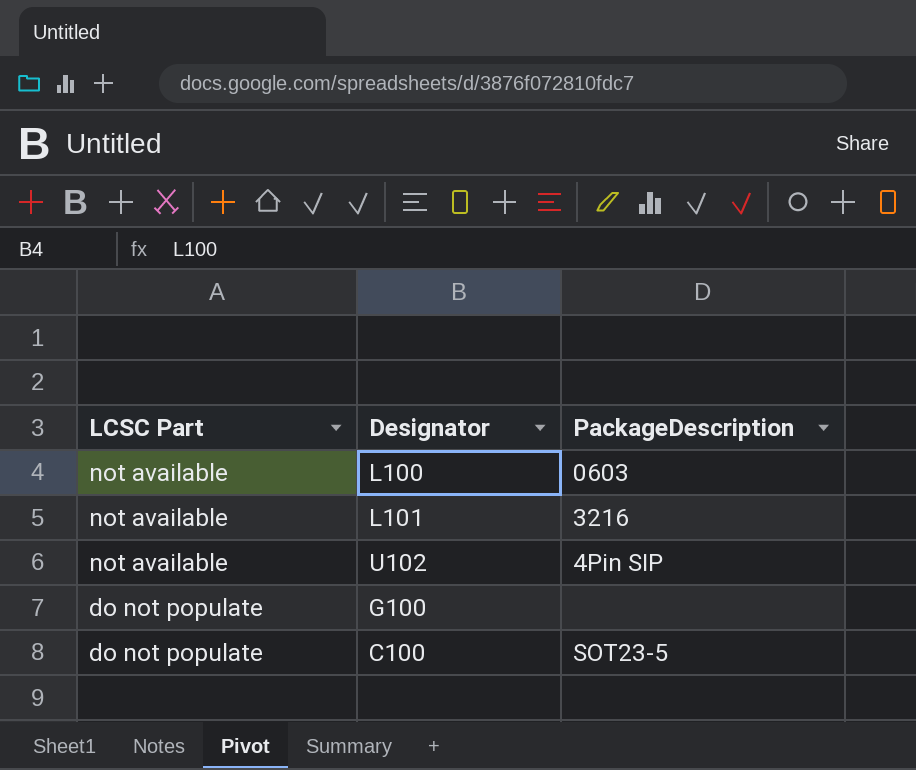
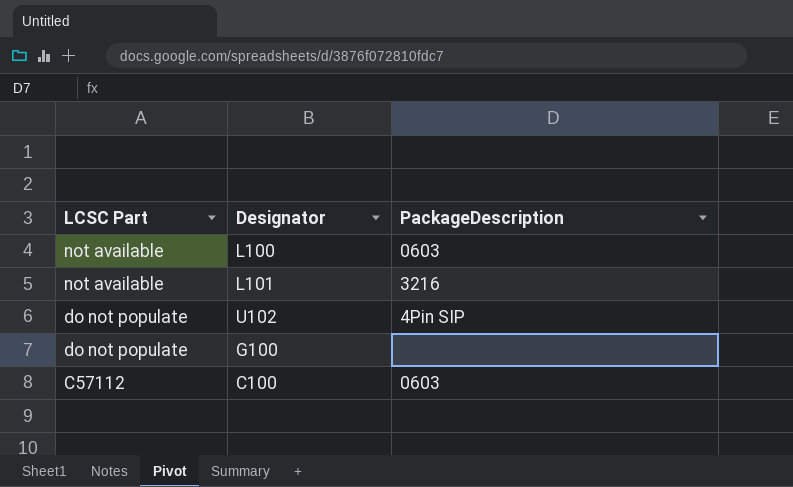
U102 | LCSC Part: not available -> do not populate
C100 | LCSC Part: do not populate -> C57112
C100 | PackageDescription: SOT23-5 -> 0603

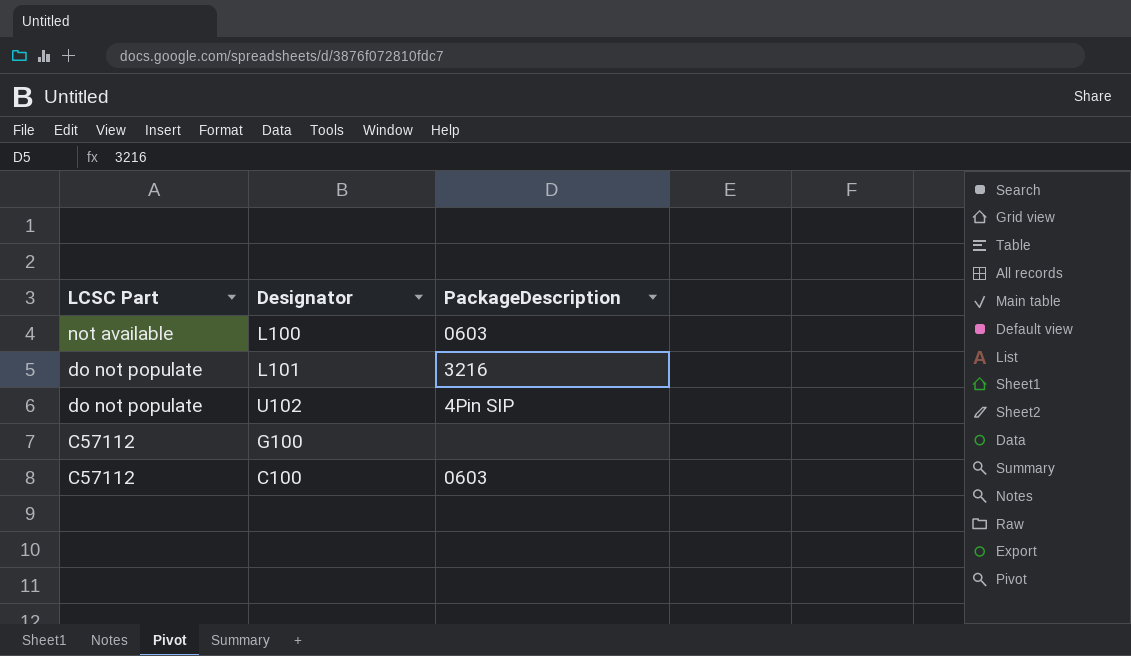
L101 | LCSC Part: not available -> do not populate
G100 | LCSC Part: do not populate -> C57112

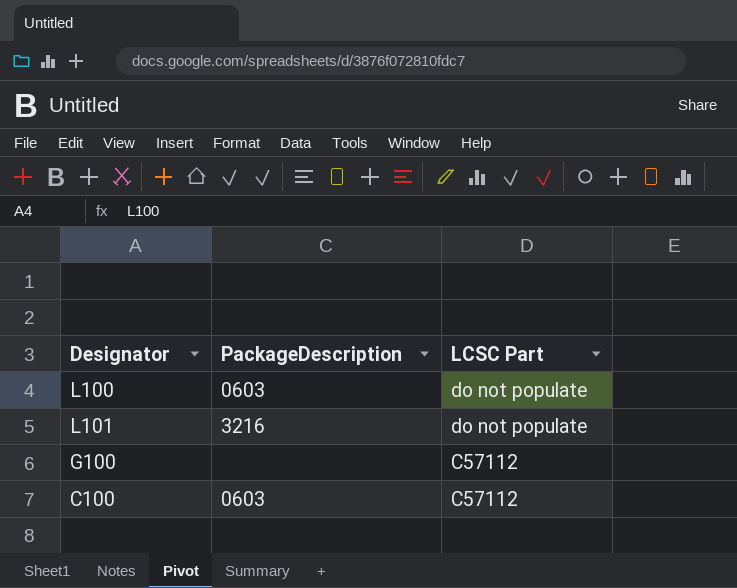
column LCSC Part | position: 1 -> 3
row U102: do not populate | 4Pin SIP -> none
L100 | LCSC Part: not available -> do not populate

